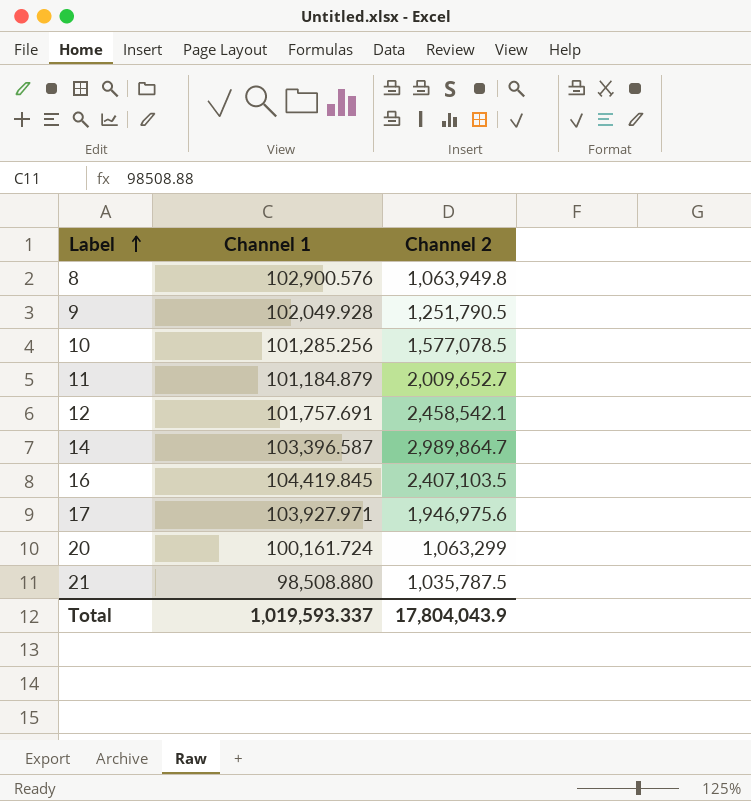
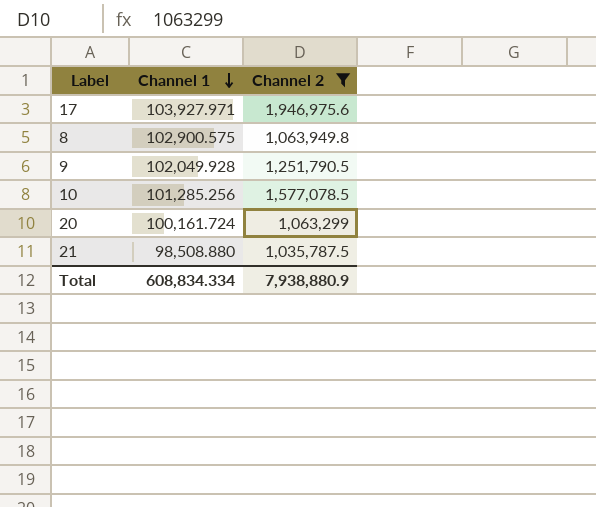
filter: none -> Channel 2 <= 1,946,975.6
row order: Label ascending -> Channel 1 descending
8 | Channel 1: 102,900.576 -> 102,900.575
Total | Channel 1: 1,019,593.337 -> 608,834.334
Total | Channel 2: 17,804,043.9 -> 7,938,880.9

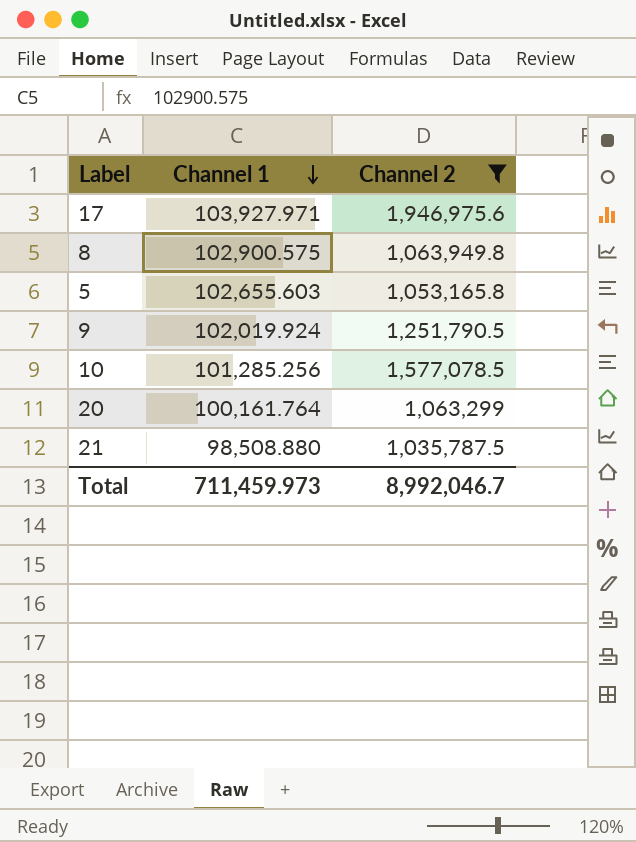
row 5: none -> 102,655.603 | 1,053,165.8
9 | Channel 1: 102,049.928 -> 102,019.924
20 | Channel 1: 100,161.724 -> 100,161.764
Total | Channel 1: 608,834.334 -> 711,459.973
Total | Channel 2: 7,938,880.9 -> 8,992,046.7

